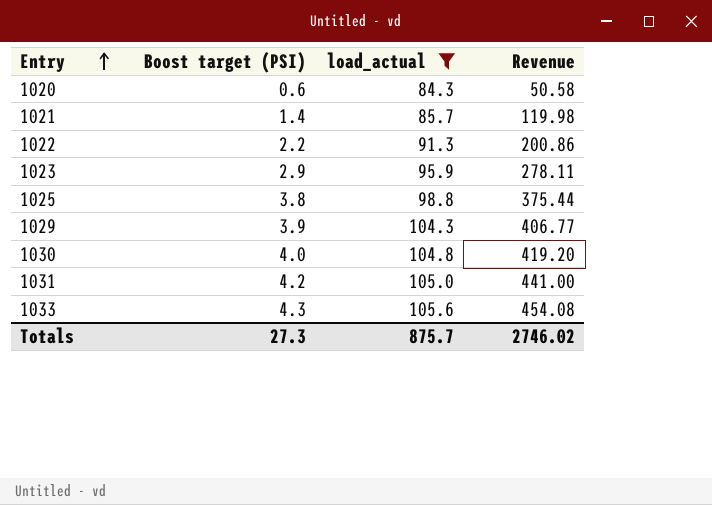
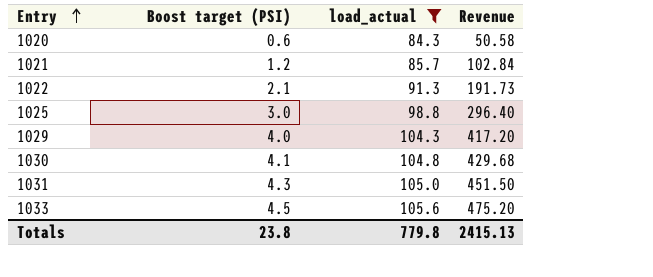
row 1023: 2.9 | 95.9 | 278.11 -> none
1021 | Boost target (PSI): 1.4 -> 1.2
1021 | Revenue: 119.98 -> 102.84
1022 | Boost target (PSI): 2.2 -> 2.1
1022 | Revenue: 200.86 -> 191.73
1025 | Boost target (PSI): 3.8 -> 3.0
1025 | Revenue: 375.44 -> 296.40
1029 | Boost target (PSI): 3.9 -> 4.0
1029 | Revenue: 406.77 -> 417.20
1030 | Boost target (PSI): 4.0 -> 4.1
1030 | Revenue: 419.20 -> 429.68
1031 | Boost target (PSI): 4.2 -> 4.3
1031 | Revenue: 441.00 -> 451.50
1033 | Boost target (PSI): 4.3 -> 4.5
1033 | Revenue: 454.08 -> 475.20
Totals | Boost target (PSI): 27.3 -> 23.8
Totals | load_actual: 875.7 -> 779.8
Totals | Revenue: 2746.02 -> 2415.13

